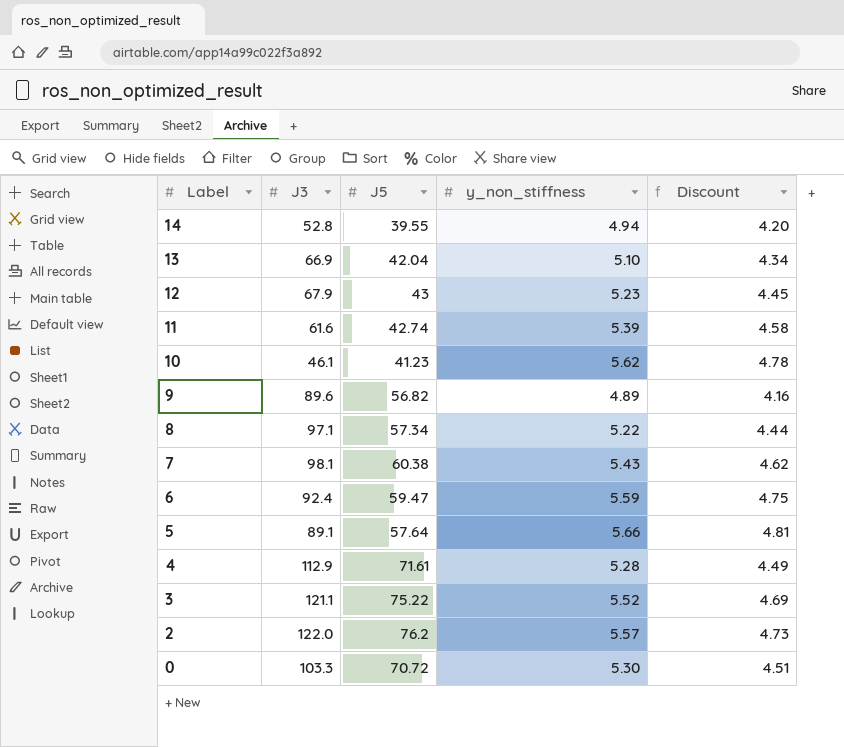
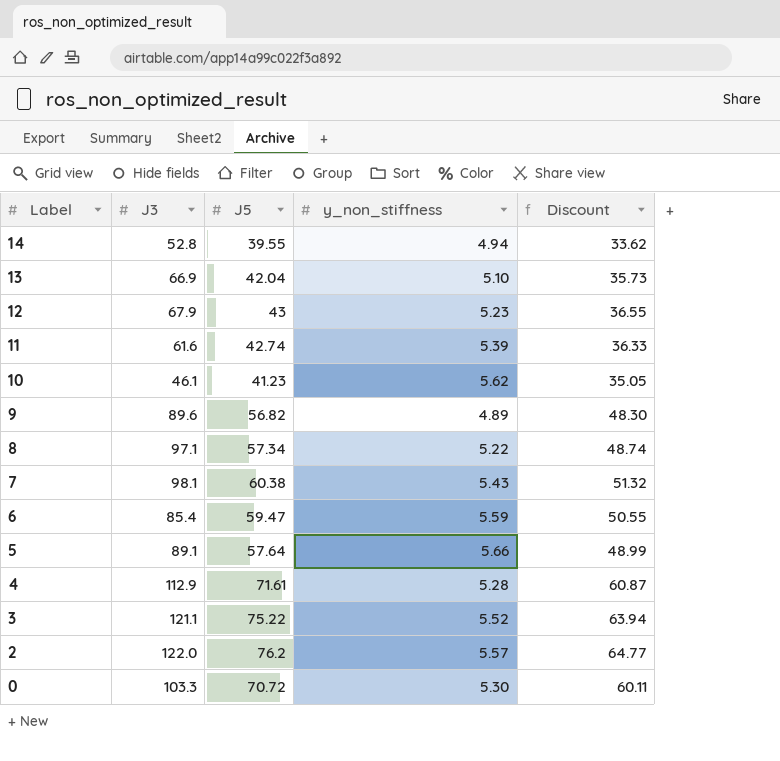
column Discount | formula: [y_non_stiffness] * 0.85 -> [J5] * 0.85
6 | J3: 92.4 -> 85.4

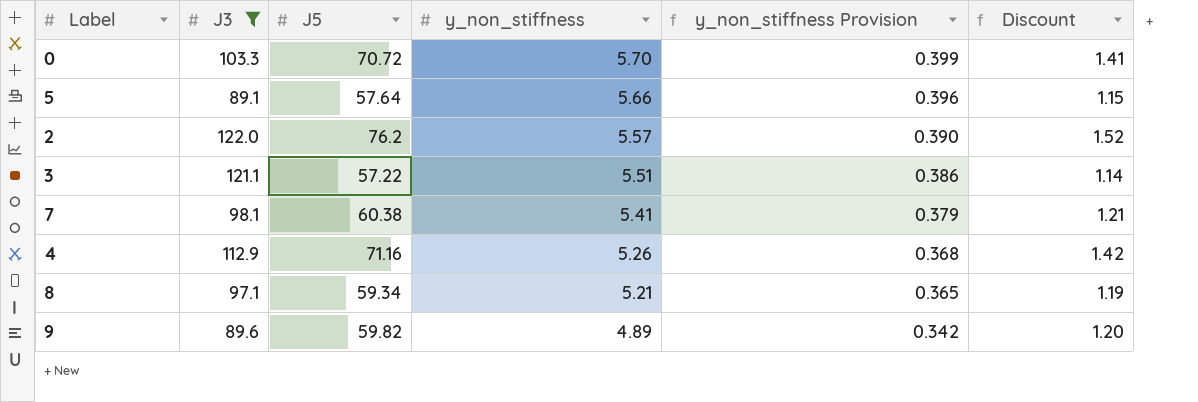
filter: none -> J3 >= 89.1
row order: Label descending -> y_non_stiffness descending
column y_non_stiffness Provision | formula: none -> [y_non_stiffness] * 0.07
column Discount | formula: [J5] * 0.85 -> [J5] * 0.02
0 | y_non_stiffness: 5.30 -> 5.70
3 | J5: 75.22 -> 57.22
3 | y_non_stiffness: 5.52 -> 5.51
7 | y_non_stiffness: 5.43 -> 5.41
4 | J5: 71.61 -> 71.16
4 | y_non_stiffness: 5.28 -> 5.26
8 | J5: 57.34 -> 59.34
8 | y_non_stiffness: 5.22 -> 5.21
9 | J5: 56.82 -> 59.82

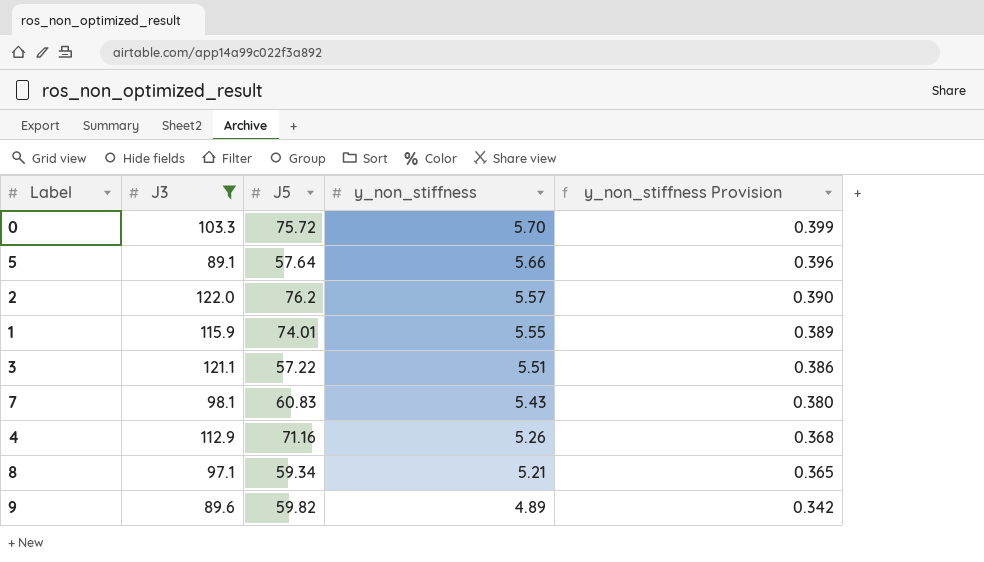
column Discount | formula: [J5] * 0.02 -> none
0 | J5: 70.72 -> 75.72
row 1: none -> 115.9 | 74.01 | 5.55 | 0.389
7 | J5: 60.38 -> 60.83
7 | y_non_stiffness: 5.41 -> 5.43
7 | y_non_stiffness Provision: 0.379 -> 0.380

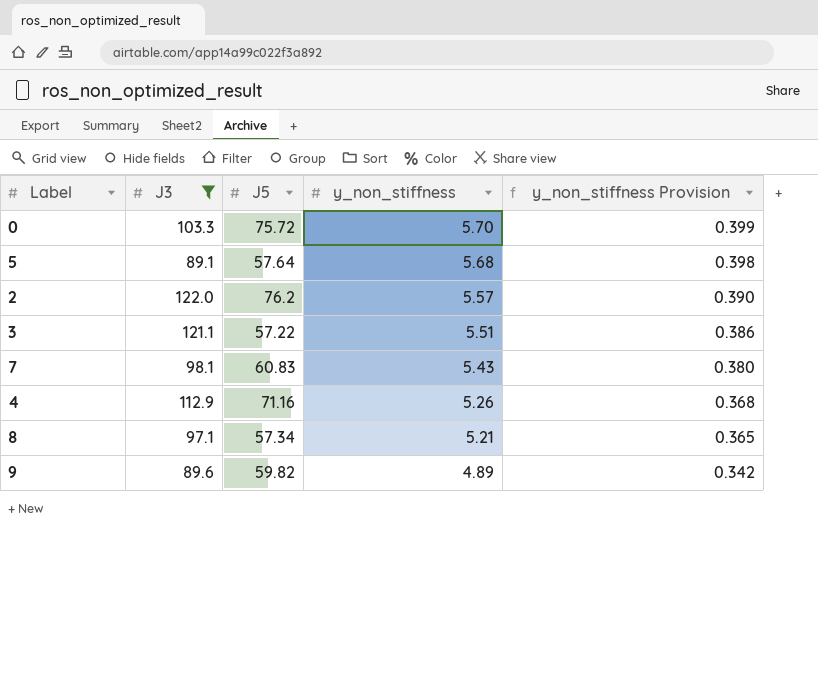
row 1: 115.9 | 74.01 | 5.55 | 0.389 -> none
5 | y_non_stiffness: 5.66 -> 5.68
5 | y_non_stiffness Provision: 0.396 -> 0.398
8 | J5: 59.34 -> 57.34

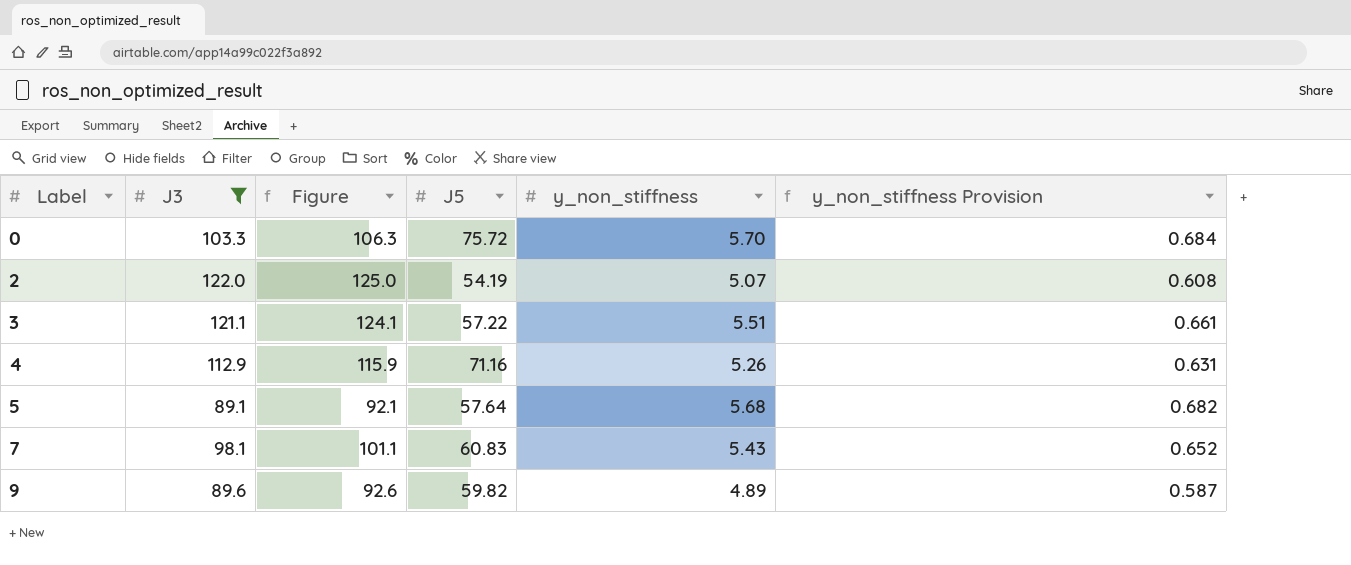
row order: y_non_stiffness descending -> Label ascending
column Figure | formula: none -> [J3] + 3
column y_non_stiffness Provision | formula: [y_non_stiffness] * 0.07 -> [y_non_stiffness] * 0.12
row 8: 97.1 | 57.34 | 5.21 | 0.365 -> none
2 | J5: 76.2 -> 54.19
2 | y_non_stiffness: 5.57 -> 5.07

